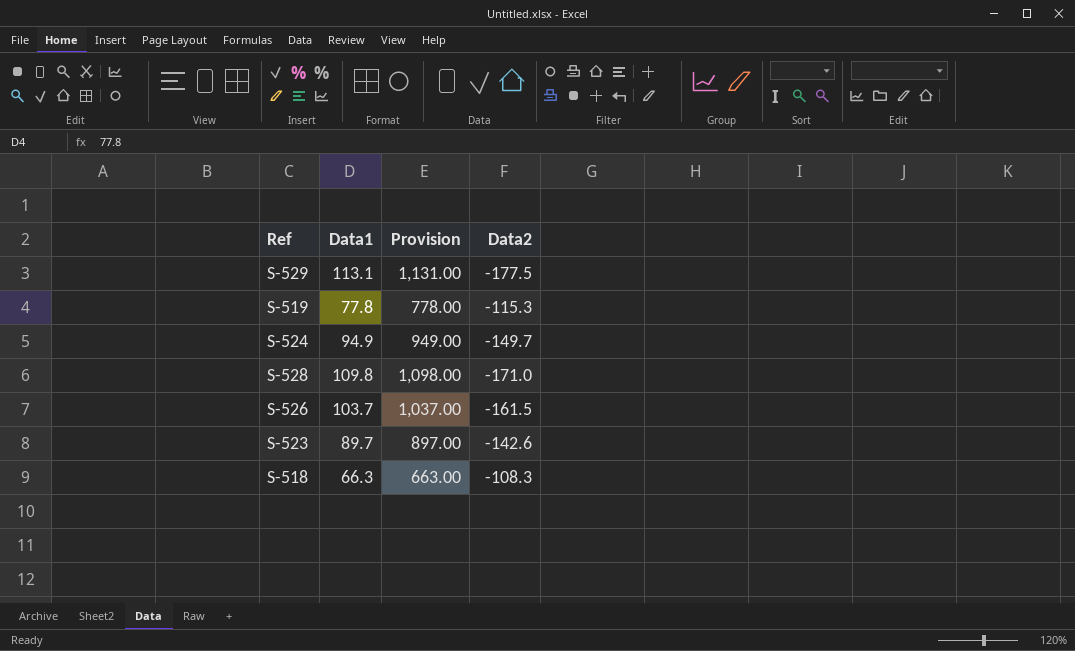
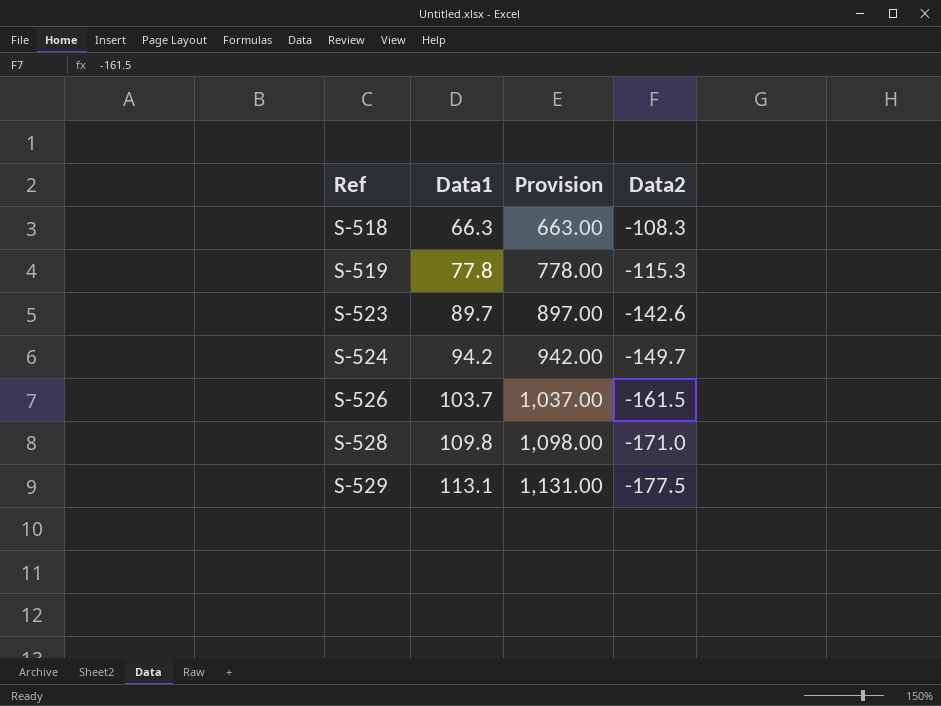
row order: none -> Ref ascending
S-524 | Data1: 94.9 -> 94.2
S-524 | Provision: 949.00 -> 942.00

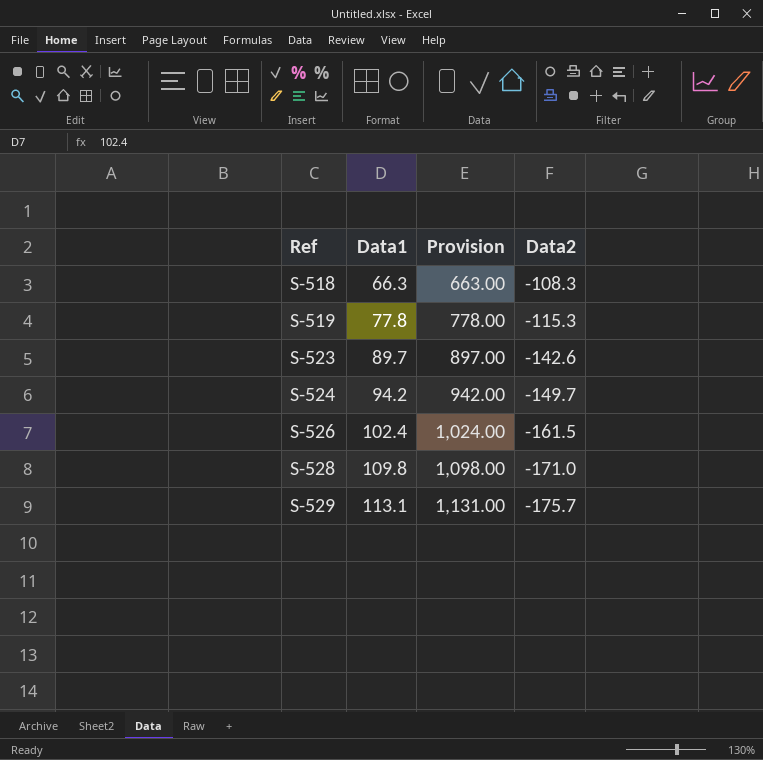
S-526 | Data1: 103.7 -> 102.4
S-526 | Provision: 1,037.00 -> 1,024.00
S-529 | Data2: -177.5 -> -175.7

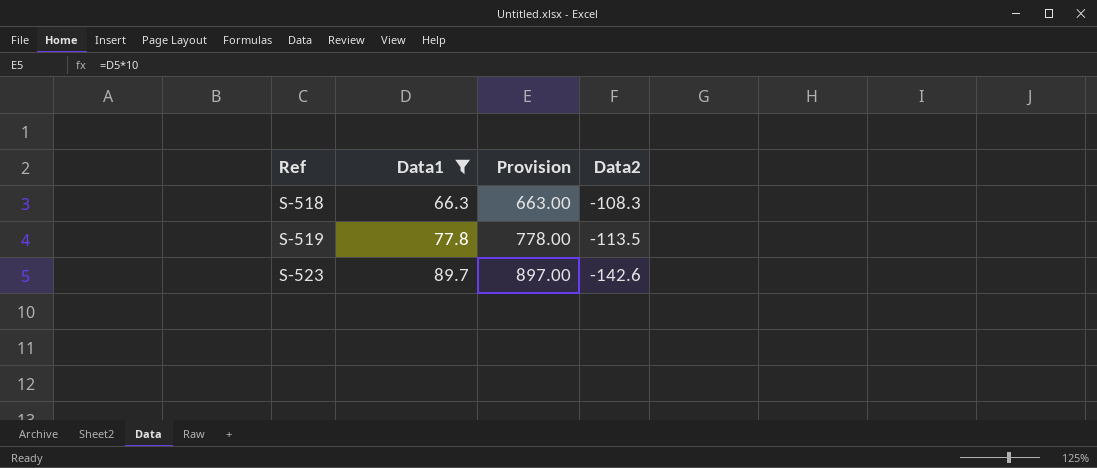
filter: none -> Data1 <= 89.7
S-519 | Data2: -115.3 -> -113.5

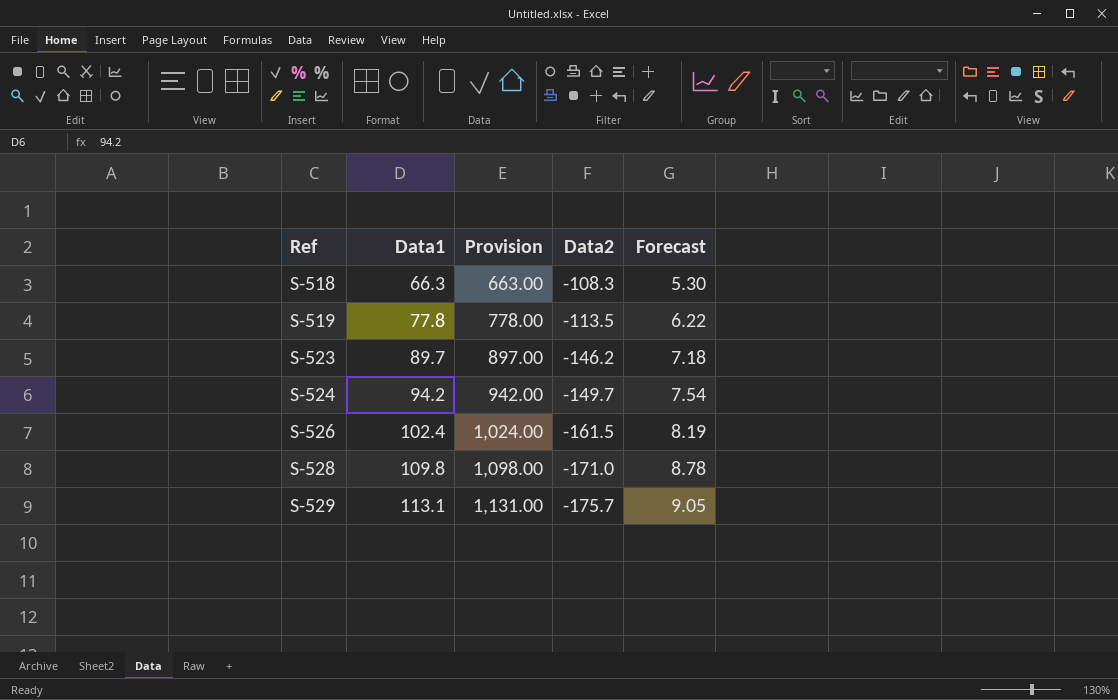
filter: Data1 <= 89.7 -> none
column Forecast | formula: none -> [Data1] * 0.08
S-523 | Data2: -142.6 -> -146.2

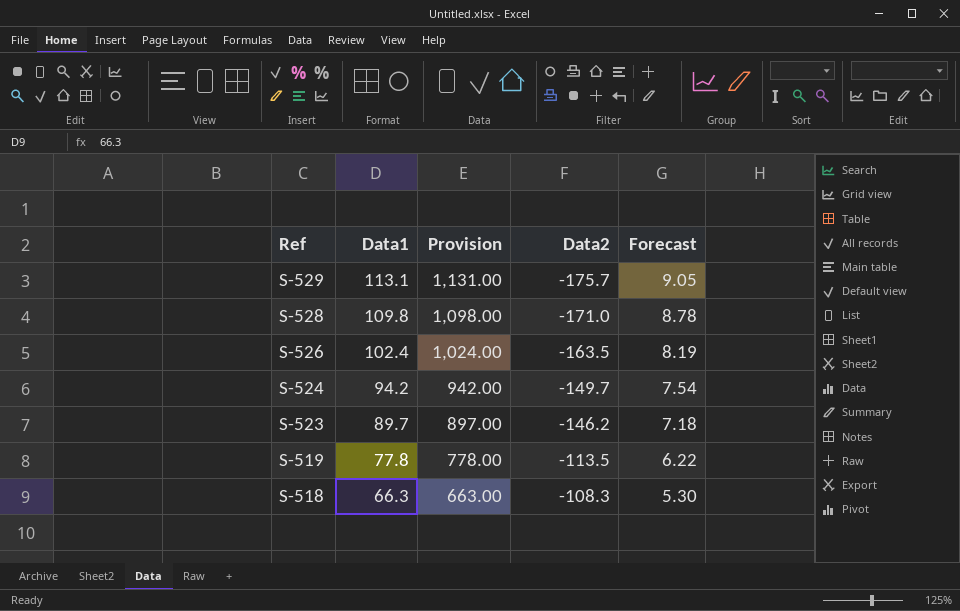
row order: Ref ascending -> Ref descending
S-526 | Data2: -161.5 -> -163.5

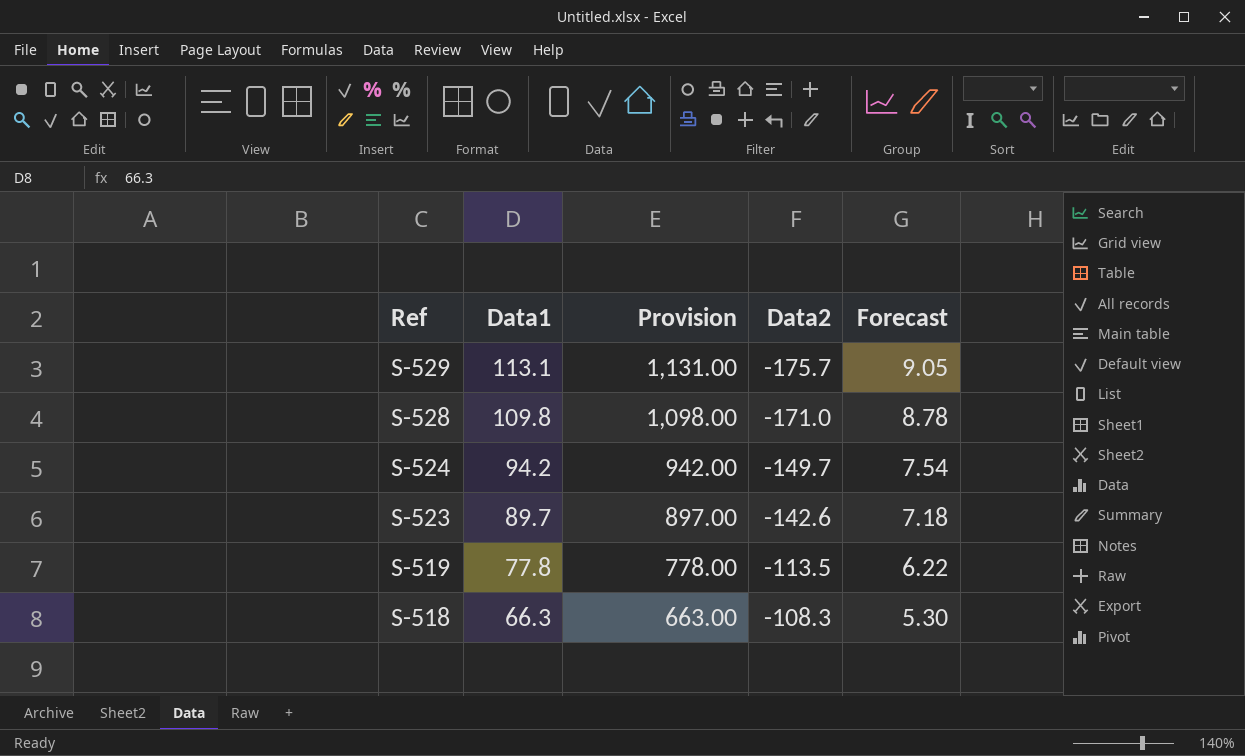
row S-526: 102.4 | 1,024.00 | -163.5 | 8.19 -> none
S-523 | Data2: -146.2 -> -142.6

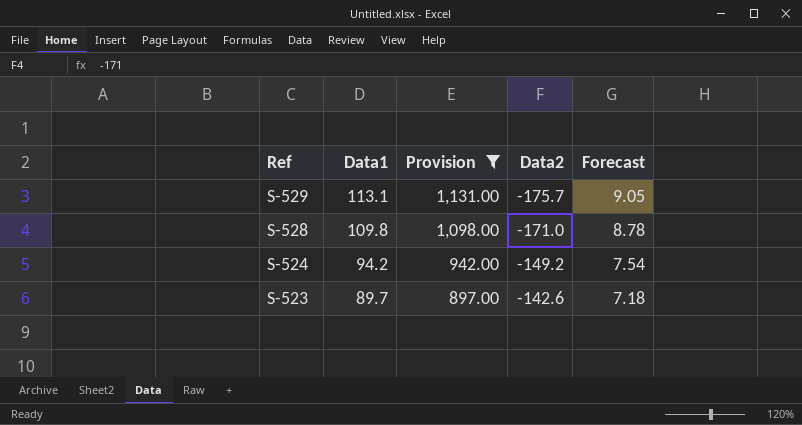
filter: none -> Provision >= 897.00
S-524 | Data2: -149.7 -> -149.2

